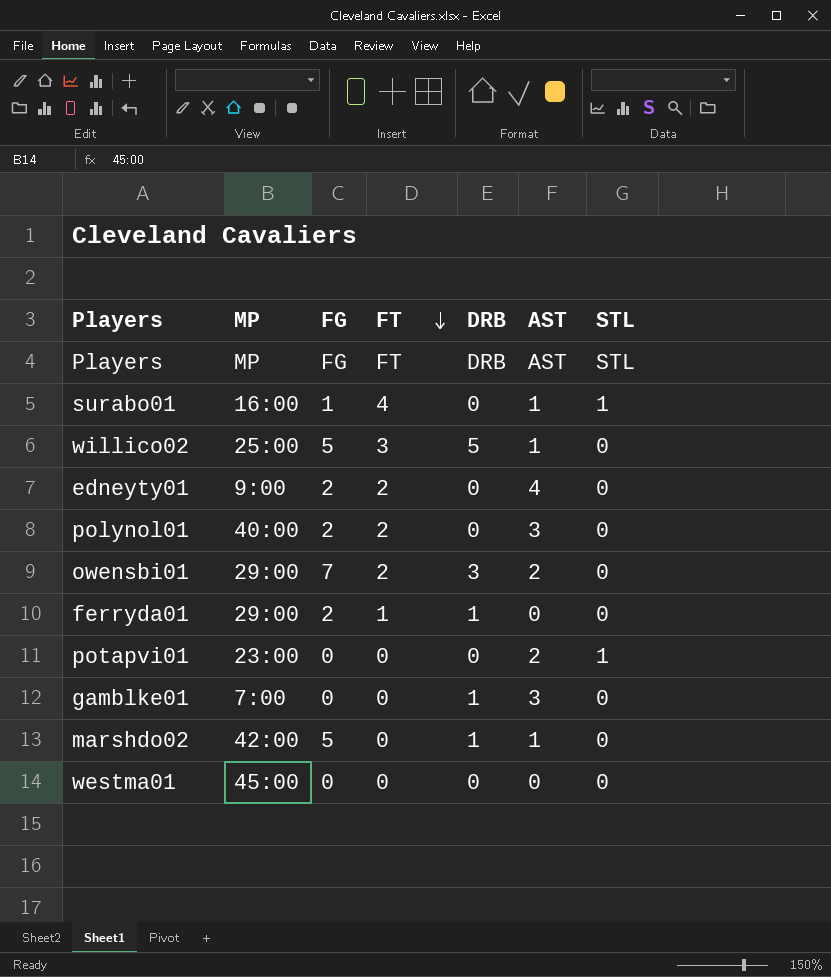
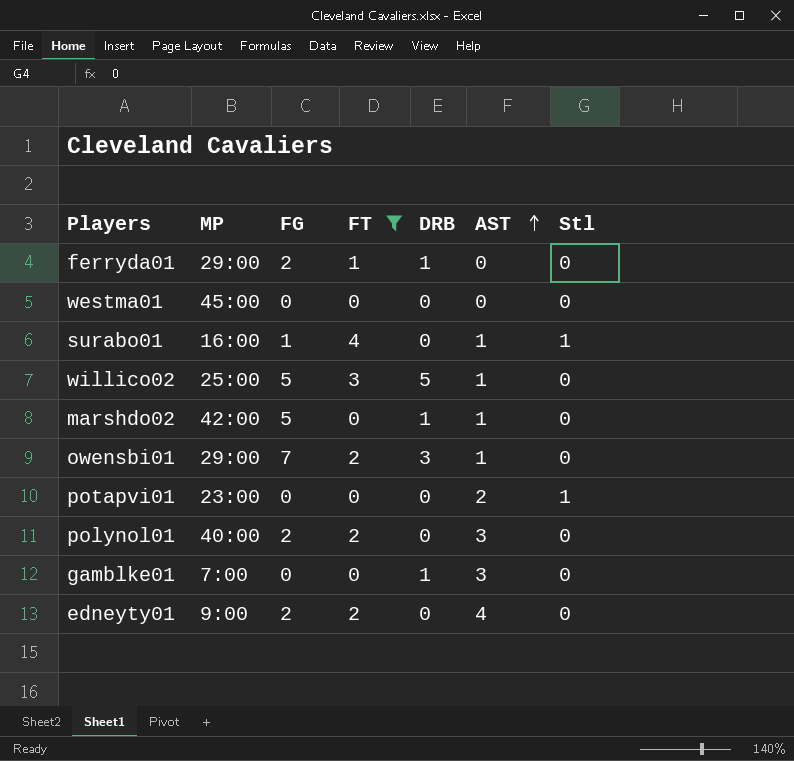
filter: none -> FT != FT
row order: FT descending -> AST ascending
column name: STL -> Stl
owensbi01 | AST: 2 -> 1

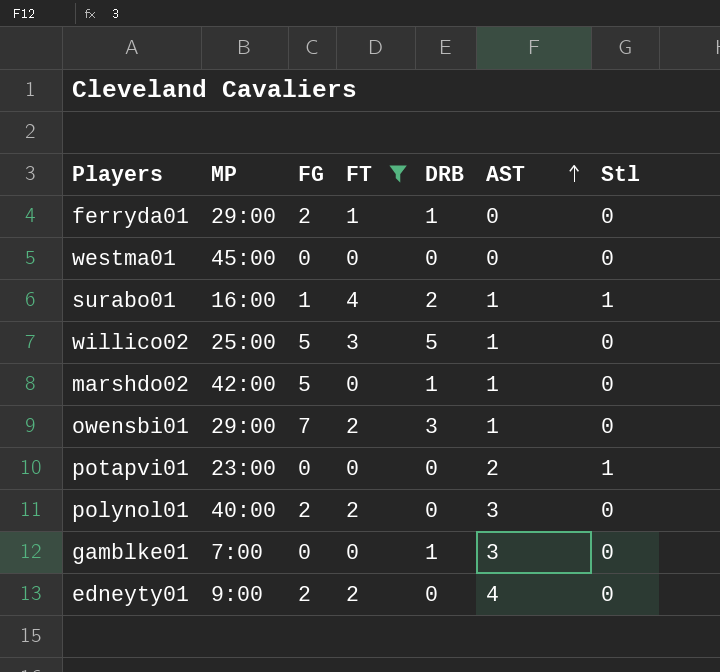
surabo01 | DRB: 0 -> 2

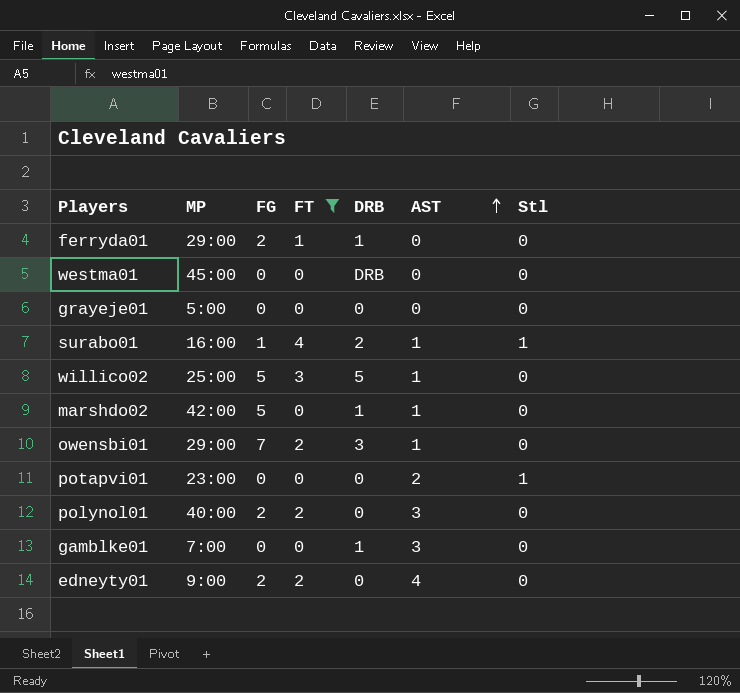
westma01 | DRB: 0 -> DRB
row grayeje01: none -> 5:00 | 0 | 0 | 0 | 0 | 0

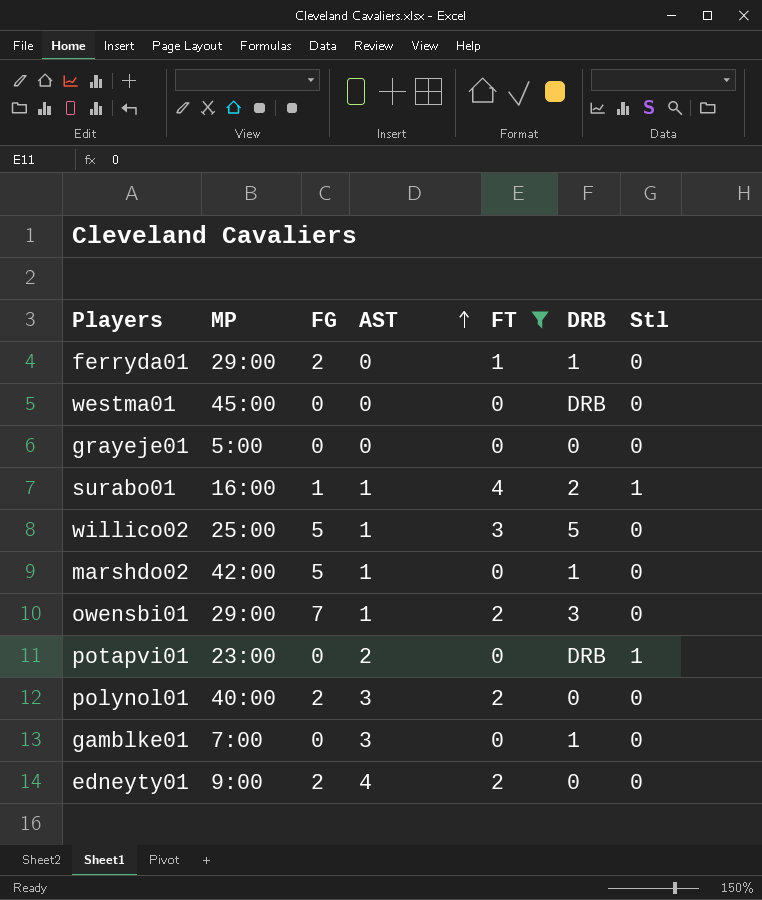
column AST | position: 6 -> 4
potapvi01 | DRB: 0 -> DRB

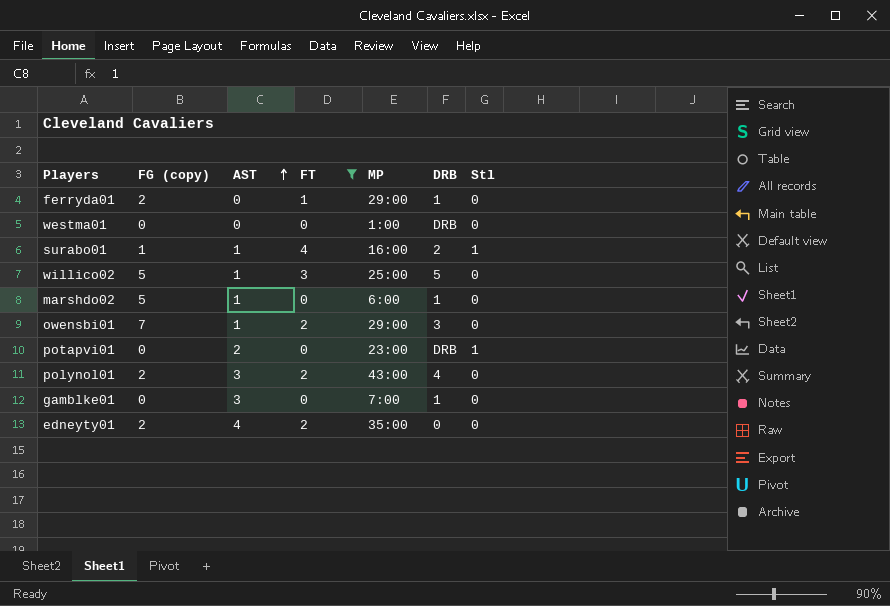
column name: FG -> FG (copy)
column MP | position: 2 -> 5
row grayeje01: 5:00 | 0 | 0 | 0 | 0 | 0 -> none
westma01 | MP: 45:00 -> 1:00
marshdo02 | MP: 42:00 -> 6:00
polynol01 | MP: 40:00 -> 43:00
polynol01 | DRB: 0 -> 4
edneyty01 | MP: 9:00 -> 35:00

